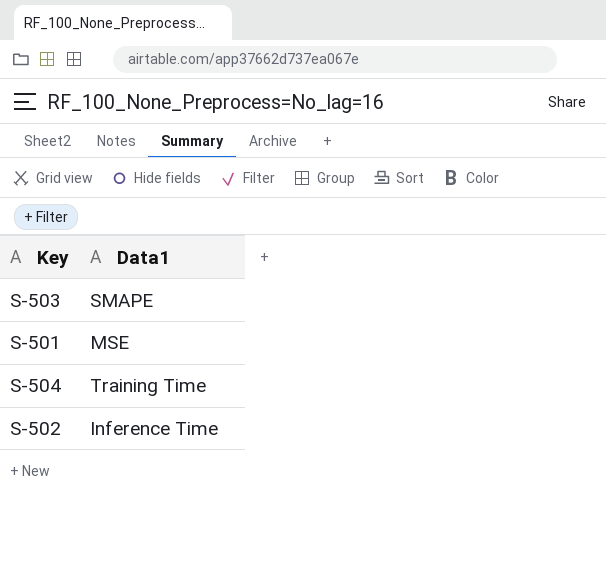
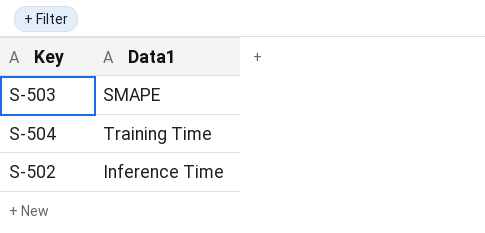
row S-501: MSE -> none

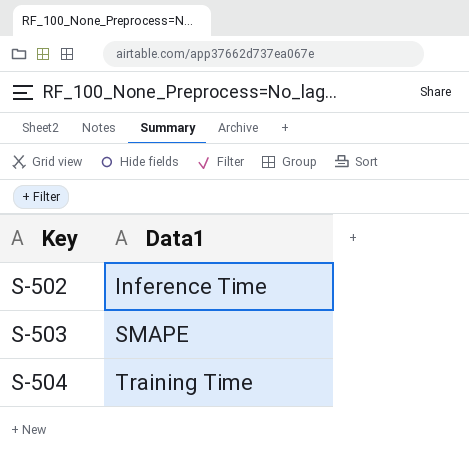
row order: none -> Key ascending

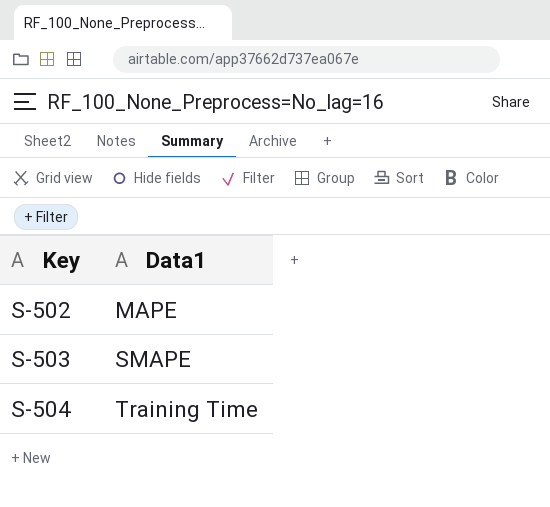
S-502 | Data1: Inference Time -> MAPE

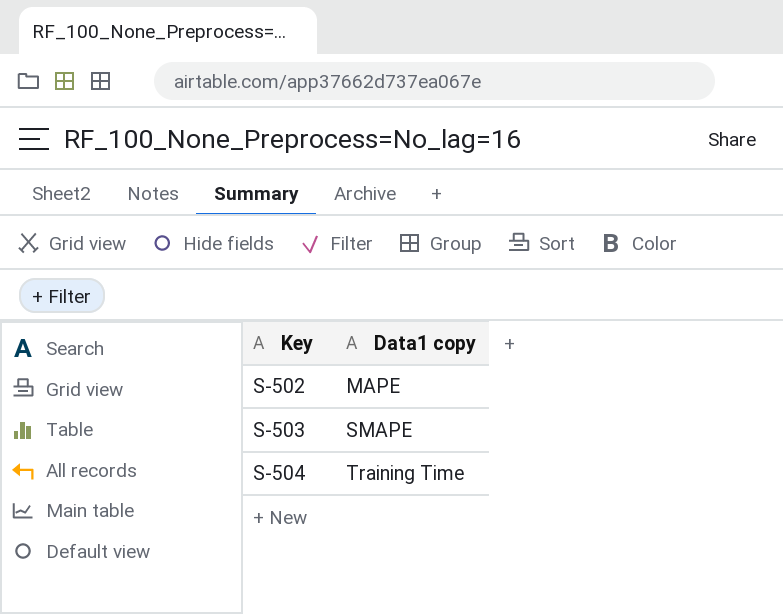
column name: Data1 -> Data1 copy

